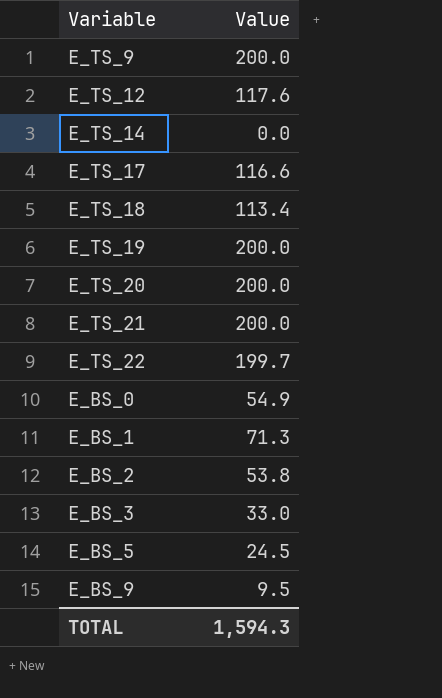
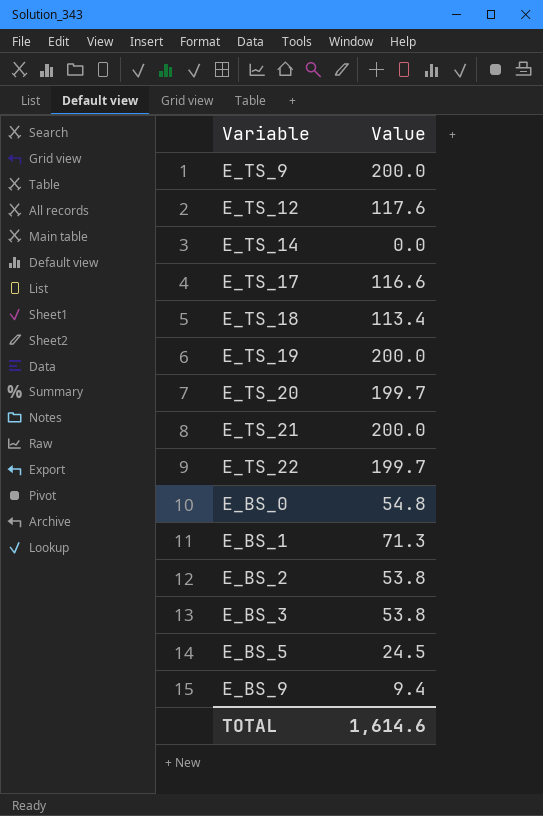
E_TS_20 | Value: 200.0 -> 199.7
E_BS_0 | Value: 54.9 -> 54.8
E_BS_3 | Value: 33.0 -> 53.8
E_BS_9 | Value: 9.5 -> 9.4
TOTAL | Value: 1,594.3 -> 1,614.6

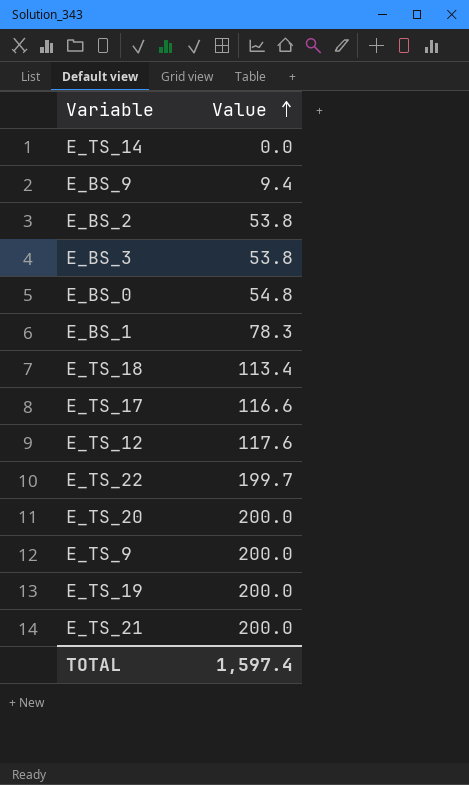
row order: none -> Value ascending
row E_BS_5: 24.5 -> none
E_BS_1 | Value: 71.3 -> 78.3
E_TS_20 | Value: 199.7 -> 200.0
TOTAL | Value: 1,614.6 -> 1,597.4

